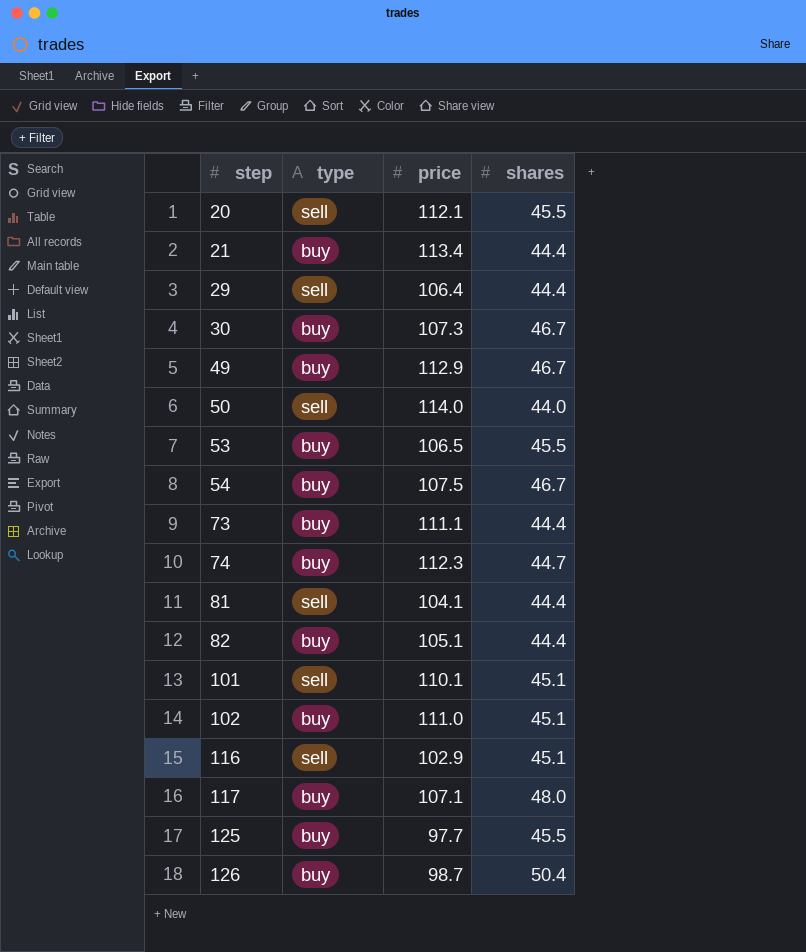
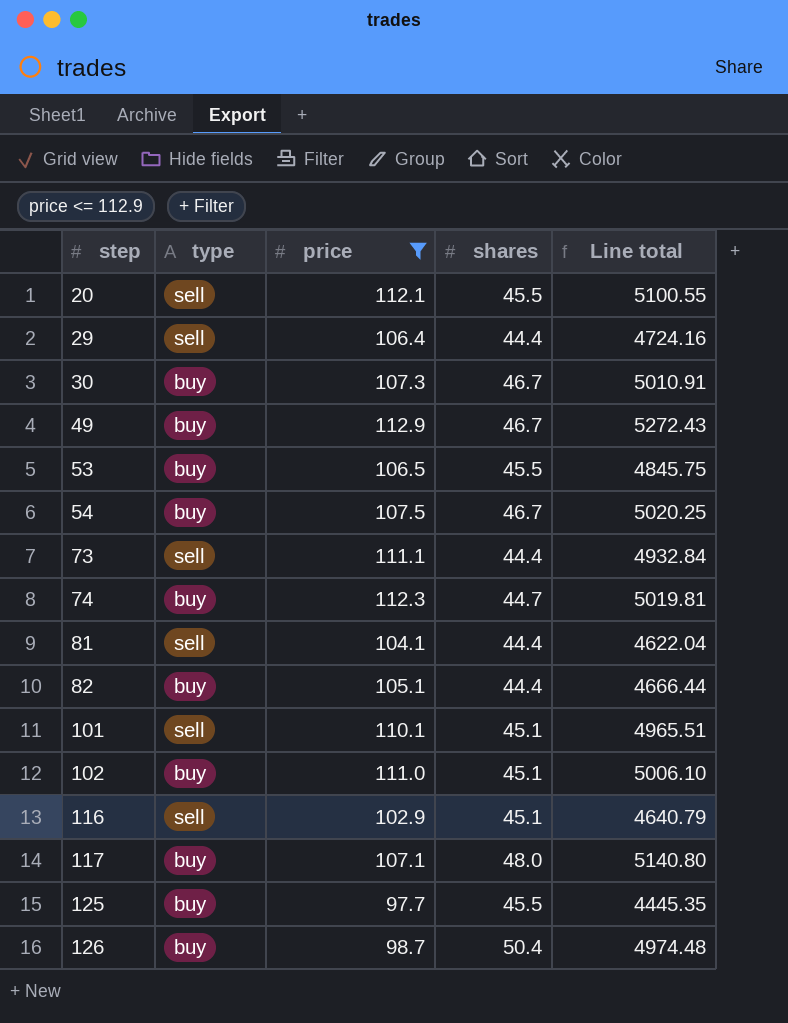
filter: none -> price <= 112.9
column Line total | formula: none -> [price] * [shares]
73 | type: buy -> sell

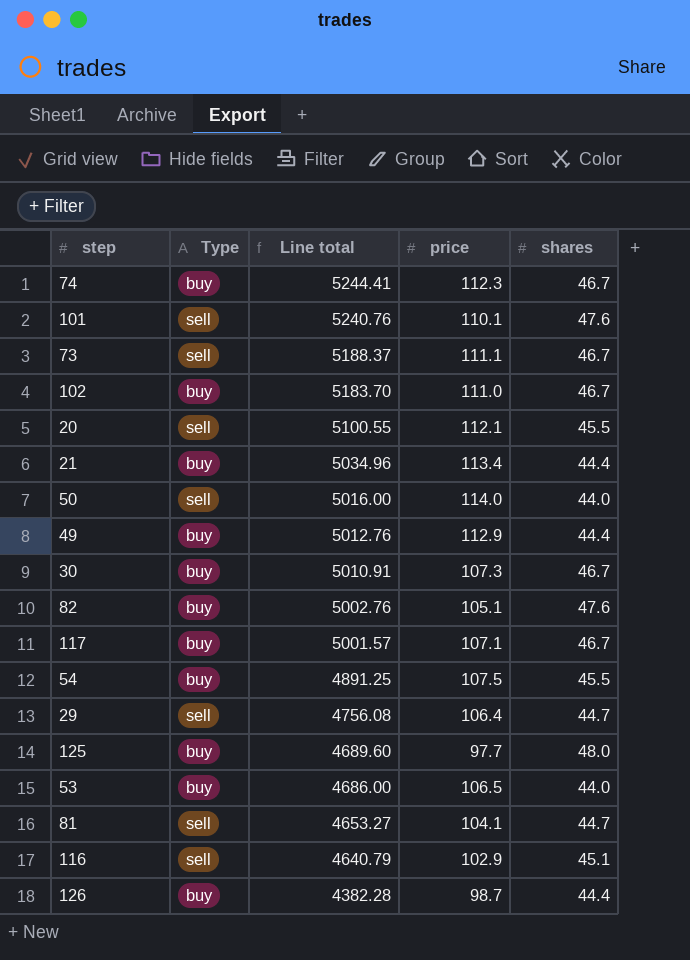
filter: price <= 112.9 -> none
row order: step ascending -> Line total descending
column name: type -> Type
column Line total | position: 5 -> 3
74 | Line total: 5019.81 -> 5244.41
74 | shares: 44.7 -> 46.7
101 | Line total: 4965.51 -> 5240.76
101 | shares: 45.1 -> 47.6
73 | Line total: 4932.84 -> 5188.37
73 | shares: 44.4 -> 46.7
102 | Line total: 5006.10 -> 5183.70
102 | shares: 45.1 -> 46.7
49 | Line total: 5272.43 -> 5012.76
49 | shares: 46.7 -> 44.4
82 | Line total: 4666.44 -> 5002.76
82 | shares: 44.4 -> 47.6
117 | Line total: 5140.80 -> 5001.57
117 | shares: 48.0 -> 46.7
54 | Line total: 5020.25 -> 4891.25
54 | shares: 46.7 -> 45.5
29 | Line total: 4724.16 -> 4756.08
29 | shares: 44.4 -> 44.7
125 | Line total: 4445.35 -> 4689.60
125 | shares: 45.5 -> 48.0
53 | Line total: 4845.75 -> 4686.00
53 | shares: 45.5 -> 44.0
81 | Line total: 4622.04 -> 4653.27
81 | shares: 44.4 -> 44.7
126 | Line total: 4974.48 -> 4382.28
126 | shares: 50.4 -> 44.4

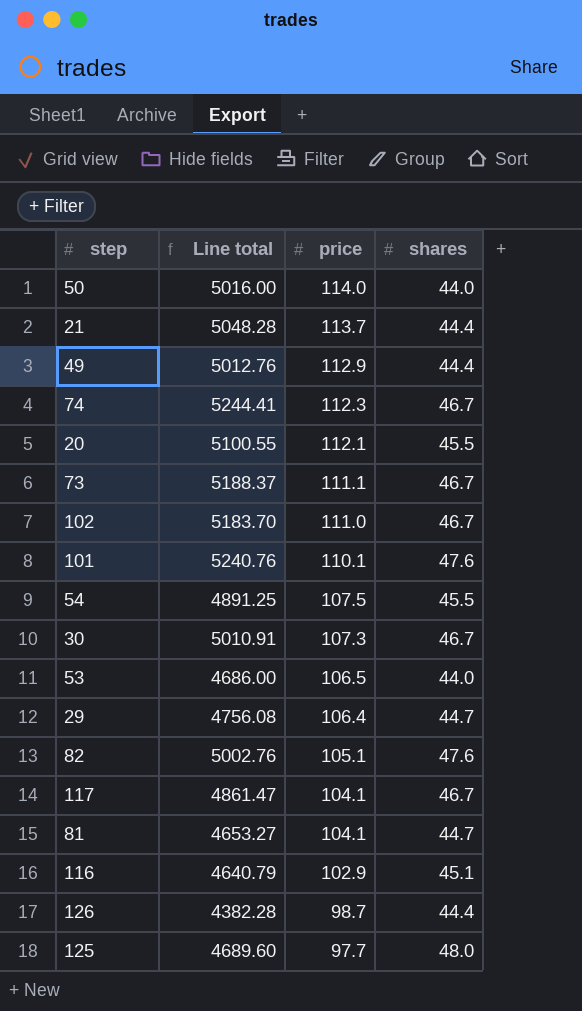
row order: Line total descending -> price descending
column Type | position: 2 -> none
21 | Line total: 5034.96 -> 5048.28
21 | price: 113.4 -> 113.7
117 | Line total: 5001.57 -> 4861.47
117 | price: 107.1 -> 104.1

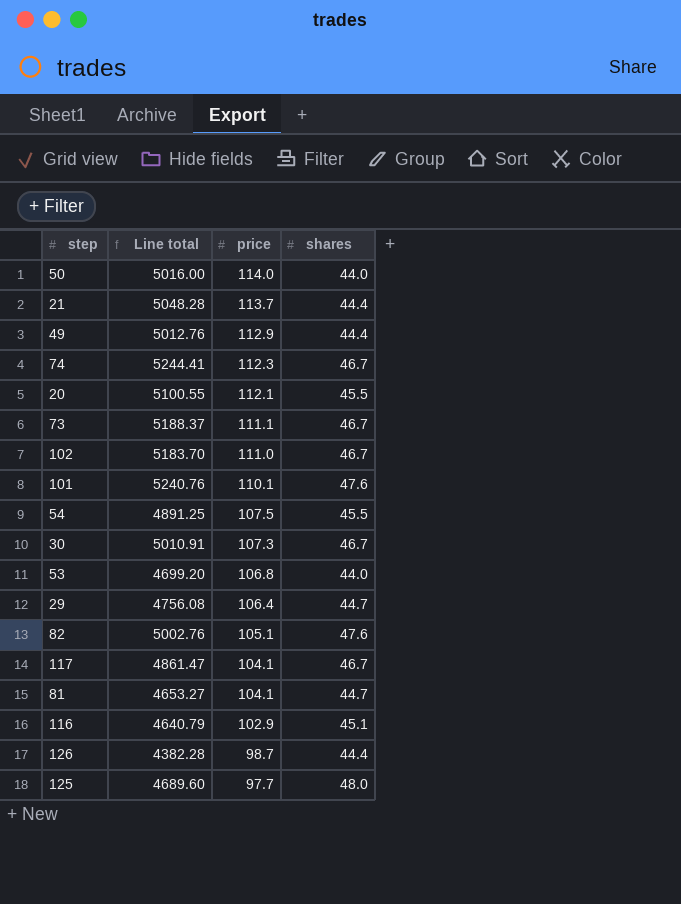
53 | Line total: 4686.00 -> 4699.20
53 | price: 106.5 -> 106.8

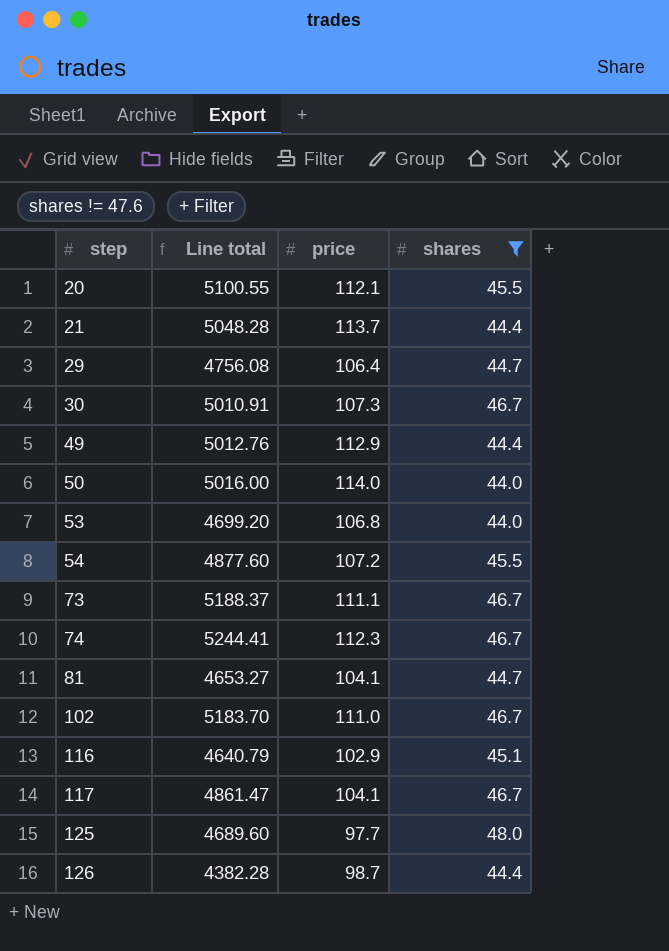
filter: none -> shares != 47.6
row order: price descending -> step ascending
54 | Line total: 4891.25 -> 4877.60
54 | price: 107.5 -> 107.2

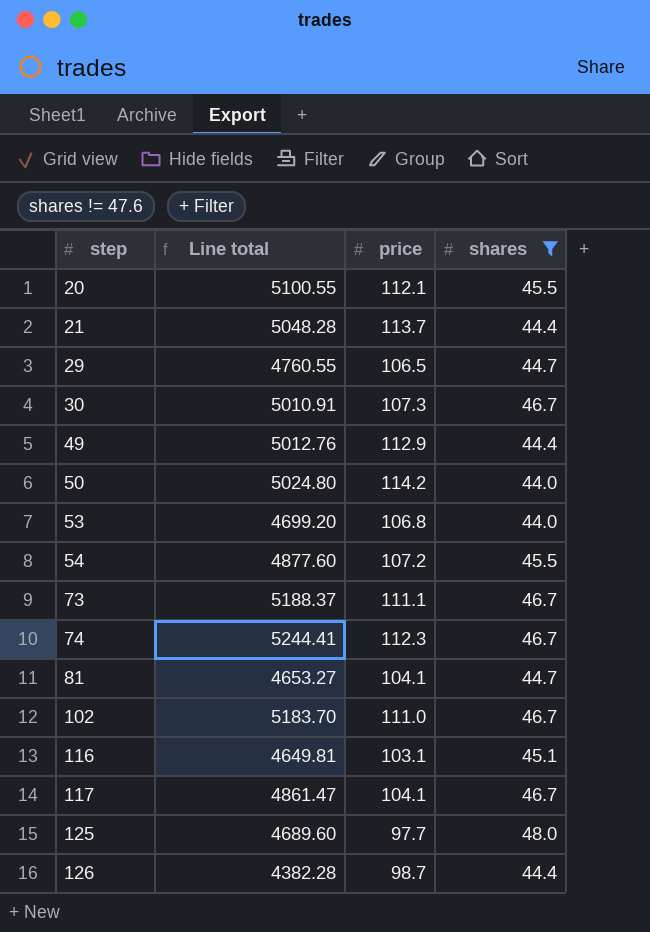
29 | Line total: 4756.08 -> 4760.55
29 | price: 106.4 -> 106.5
50 | Line total: 5016.00 -> 5024.80
50 | price: 114.0 -> 114.2
116 | Line total: 4640.79 -> 4649.81
116 | price: 102.9 -> 103.1

